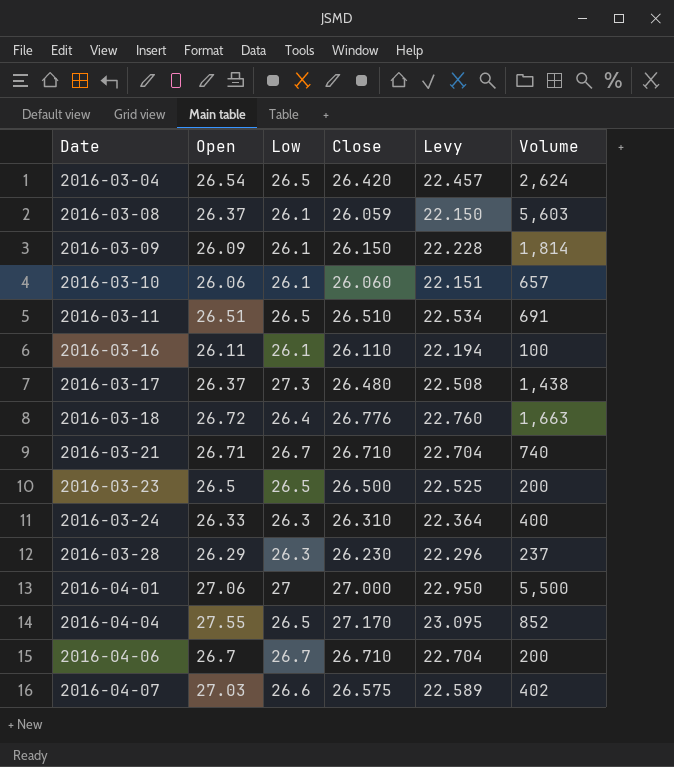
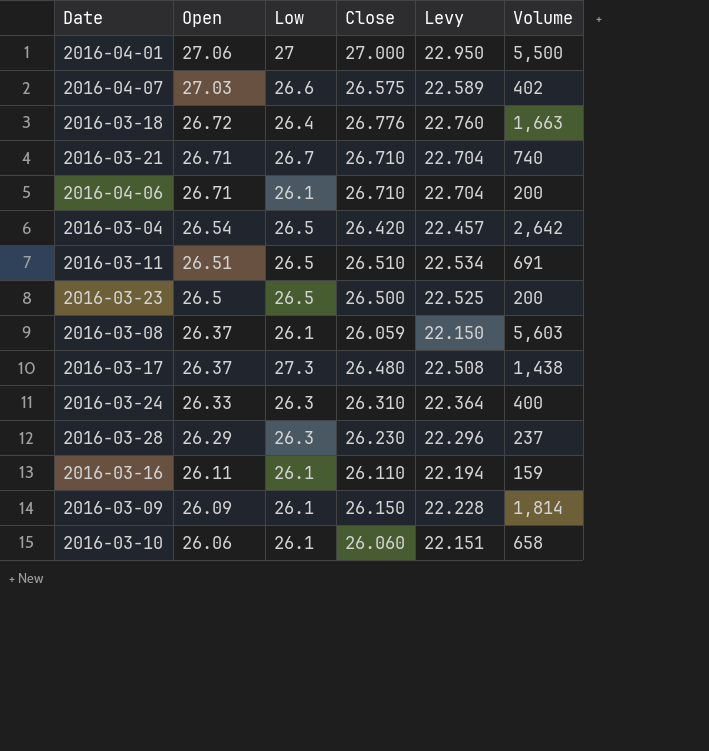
row order: Date ascending -> Open descending
row 2016-04-04: 27.55 | 26.5 | 27.170 | 23.095 | 852 -> none
2016-04-06 | Open: 26.7 -> 26.71
2016-04-06 | Low: 26.7 -> 26.1
2016-03-04 | Volume: 2,624 -> 2,642
2016-03-16 | Volume: 100 -> 159
2016-03-10 | Volume: 657 -> 658

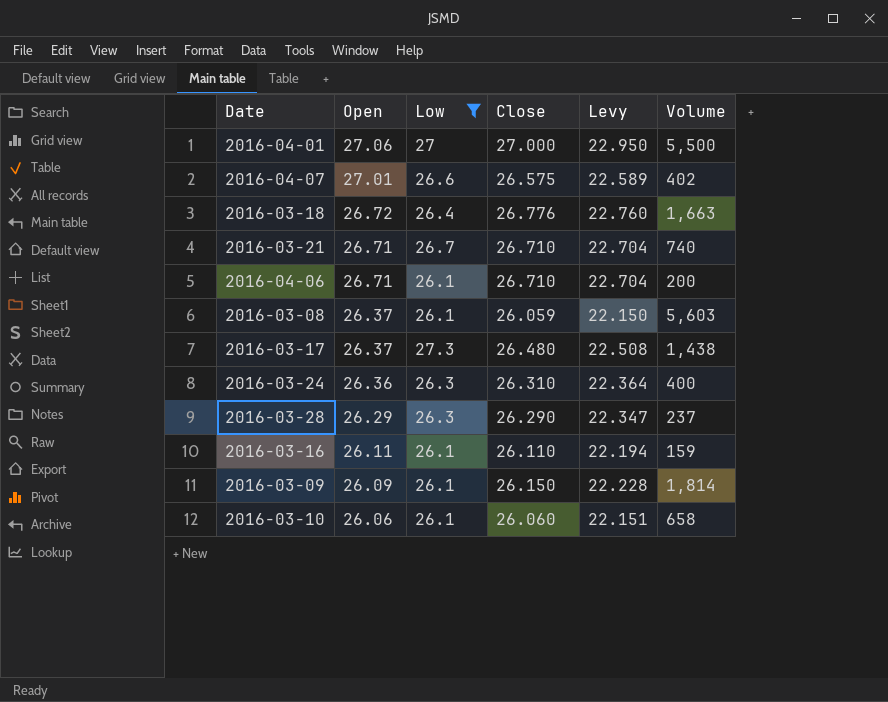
filter: none -> Low != 26.5
2016-04-07 | Open: 27.03 -> 27.01
2016-03-24 | Open: 26.33 -> 26.36
2016-03-28 | Close: 26.230 -> 26.290
2016-03-28 | Levy: 22.296 -> 22.347

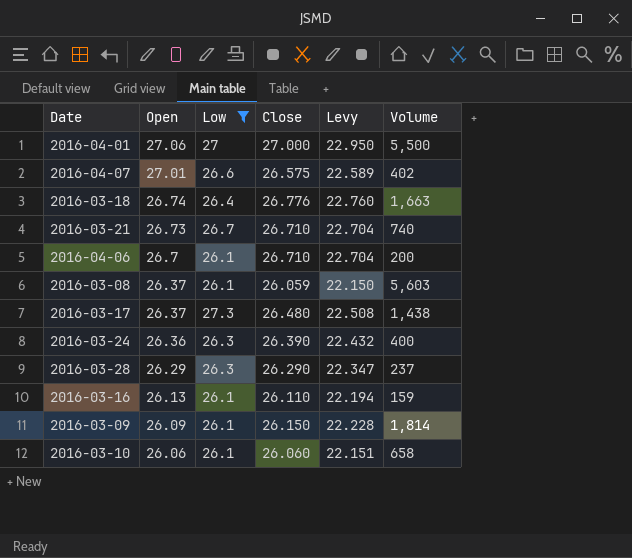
2016-03-18 | Open: 26.72 -> 26.74
2016-03-21 | Open: 26.71 -> 26.73
2016-04-06 | Open: 26.71 -> 26.7
2016-03-24 | Close: 26.310 -> 26.390
2016-03-24 | Levy: 22.364 -> 22.432
2016-03-16 | Open: 26.11 -> 26.13

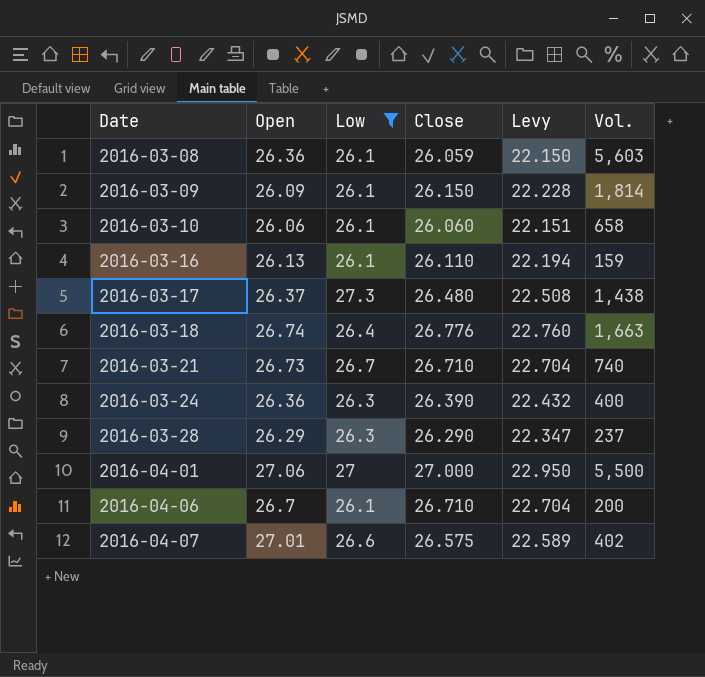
row order: Open descending -> Date ascending
column name: Volume -> Vol.
2016-03-08 | Open: 26.37 -> 26.36

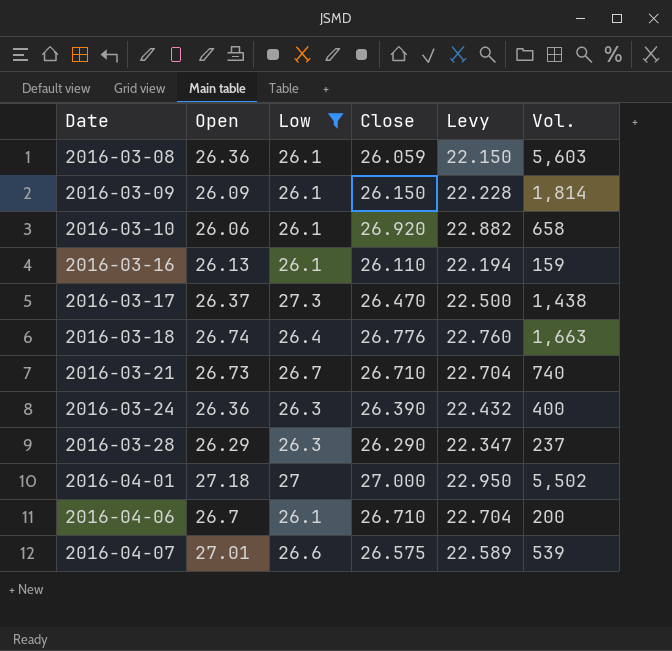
2016-03-10 | Close: 26.060 -> 26.920
2016-03-10 | Levy: 22.151 -> 22.882
2016-03-17 | Close: 26.480 -> 26.470
2016-03-17 | Levy: 22.508 -> 22.500
2016-04-01 | Open: 27.06 -> 27.18
2016-04-01 | Vol.: 5,500 -> 5,502
2016-04-07 | Vol.: 402 -> 539

